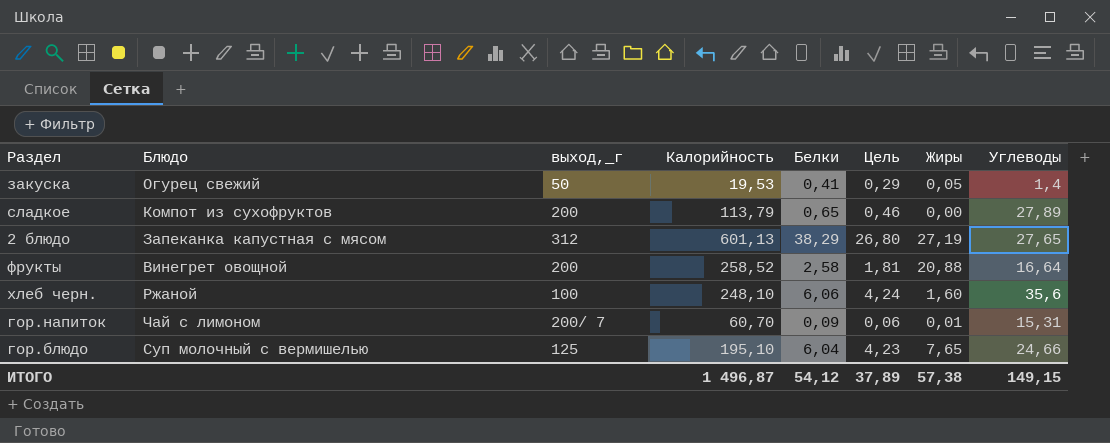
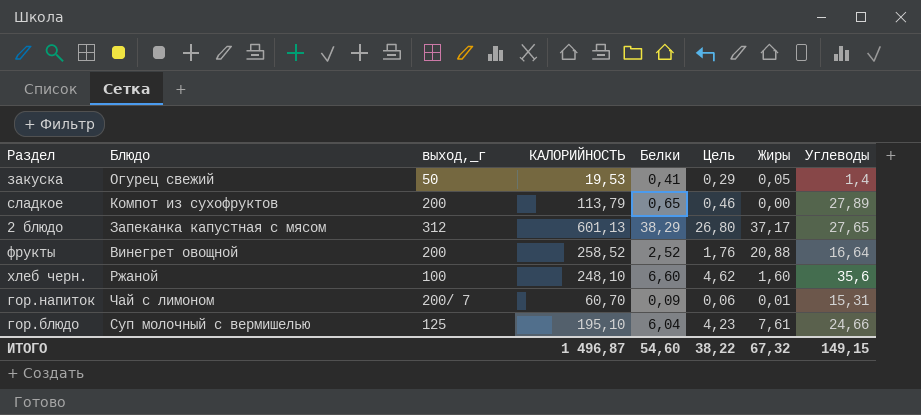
column name: Калорийность -> КАЛОРИЙНОСТЬ
2 блюдо | Жиры: 27,19 -> 37,17
фрукты | Белки: 2,58 -> 2,52
фрукты | Цель: 1,81 -> 1,76
хлеб черн. | Белки: 6,06 -> 6,60
хлеб черн. | Цель: 4,24 -> 4,62
гор.блюдо | Жиры: 7,65 -> 7,61
ИТОГО | Белки: 54,12 -> 54,60
ИТОГО | Цель: 37,89 -> 38,22
ИТОГО | Жиры: 57,38 -> 67,32

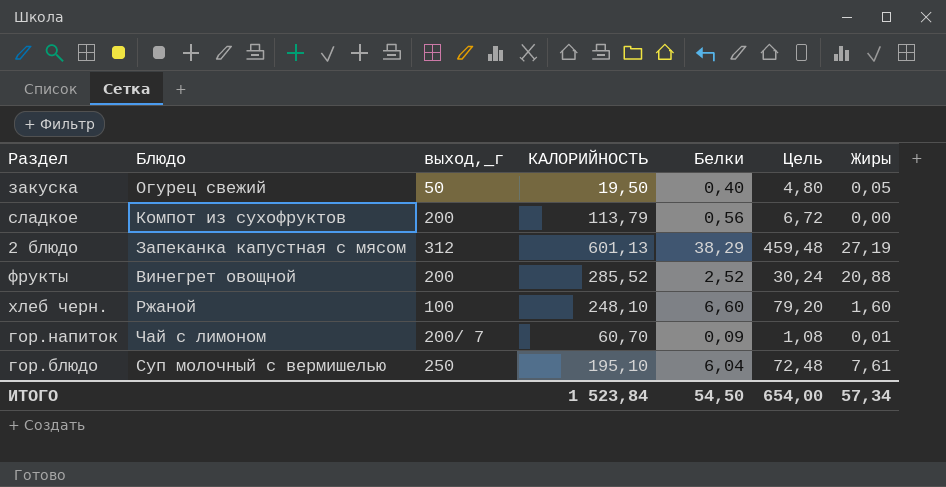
column Углеводы | position: 8 -> none
column Цель | formula: [Белки] * 0,7 -> [Белки] * 12
закуска | КАЛОРИЙНОСТЬ: 19,53 -> 19,50
закуска | Белки: 0,41 -> 0,40
сладкое | Белки: 0,65 -> 0,56
2 блюдо | Жиры: 37,17 -> 27,19
фрукты | КАЛОРИЙНОСТЬ: 258,52 -> 285,52
гор.блюдо | выход,_г: 125 -> 250
ИТОГО | КАЛОРИЙНОСТЬ: 1 496,87 -> 1 523,84
ИТОГО | Белки: 54,60 -> 54,50
ИТОГО | Цель: 38,22 -> 654,00
ИТОГО | Жиры: 67,32 -> 57,34

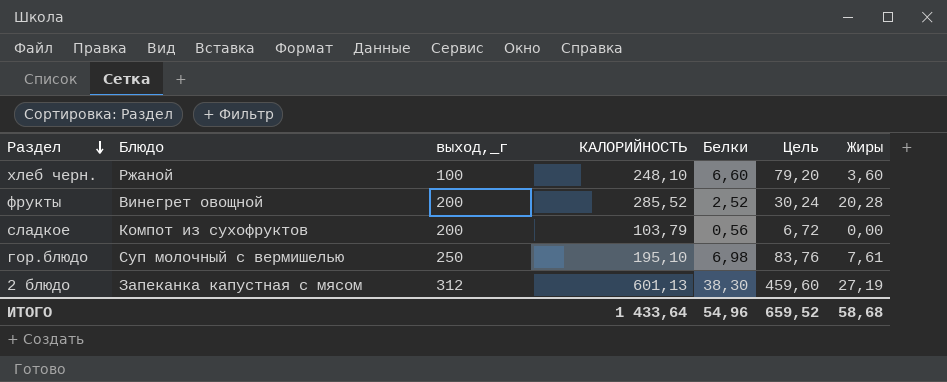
row order: none -> Раздел descending
row закуска: Огурец свежий | 50 | 19,50 | 0,40 | 4,80 | 0,05 -> none
row гор.напиток: Чай с лимоном | 200/ 7 | 60,70 | 0,09 | 1,08 | 0,01 -> none
хлеб черн. | Жиры: 1,60 -> 3,60
фрукты | Жиры: 20,88 -> 20,28
сладкое | КАЛОРИЙНОСТЬ: 113,79 -> 103,79
гор.блюдо | Белки: 6,04 -> 6,98
гор.блюдо | Цель: 72,48 -> 83,76
2 блюдо | Белки: 38,29 -> 38,30
2 блюдо | Цель: 459,48 -> 459,60
ИТОГО | КАЛОРИЙНОСТЬ: 1 523,84 -> 1 433,64
ИТОГО | Белки: 54,50 -> 54,96
ИТОГО | Цель: 654,00 -> 659,52
ИТОГО | Жиры: 57,34 -> 58,68

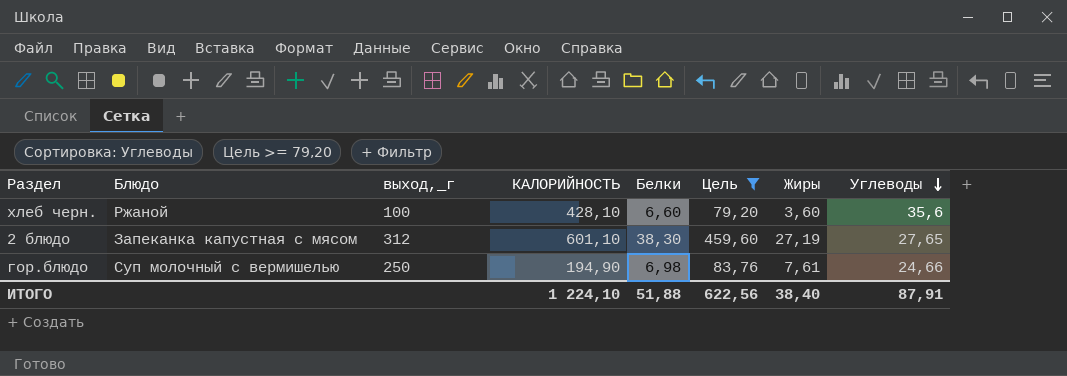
filter: none -> Цель >= 79,20
row order: Раздел descending -> Углеводы descending
column Углеводы | position: none -> 8
хлеб черн. | КАЛОРИЙНОСТЬ: 248,10 -> 428,10
2 блюдо | КАЛОРИЙНОСТЬ: 601,13 -> 601,10
гор.блюдо | КАЛОРИЙНОСТЬ: 195,10 -> 194,90
ИТОГО | КАЛОРИЙНОСТЬ: 1 433,64 -> 1 224,10
ИТОГО | Белки: 54,96 -> 51,88
ИТОГО | Цель: 659,52 -> 622,56
ИТОГО | Жиры: 58,68 -> 38,40

